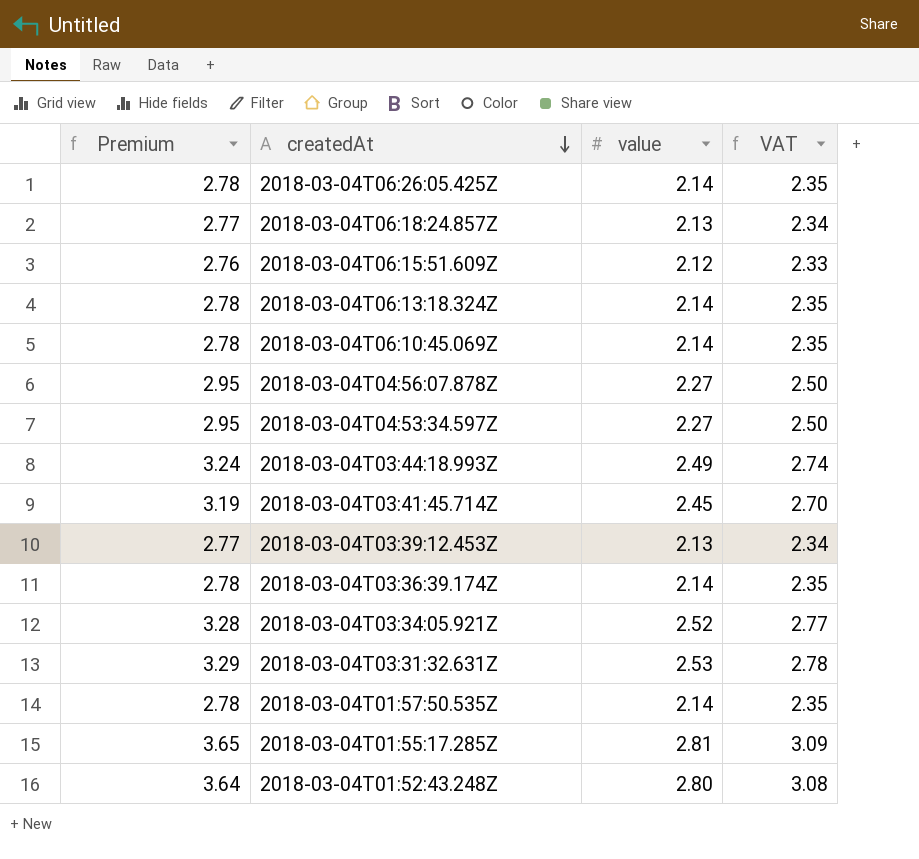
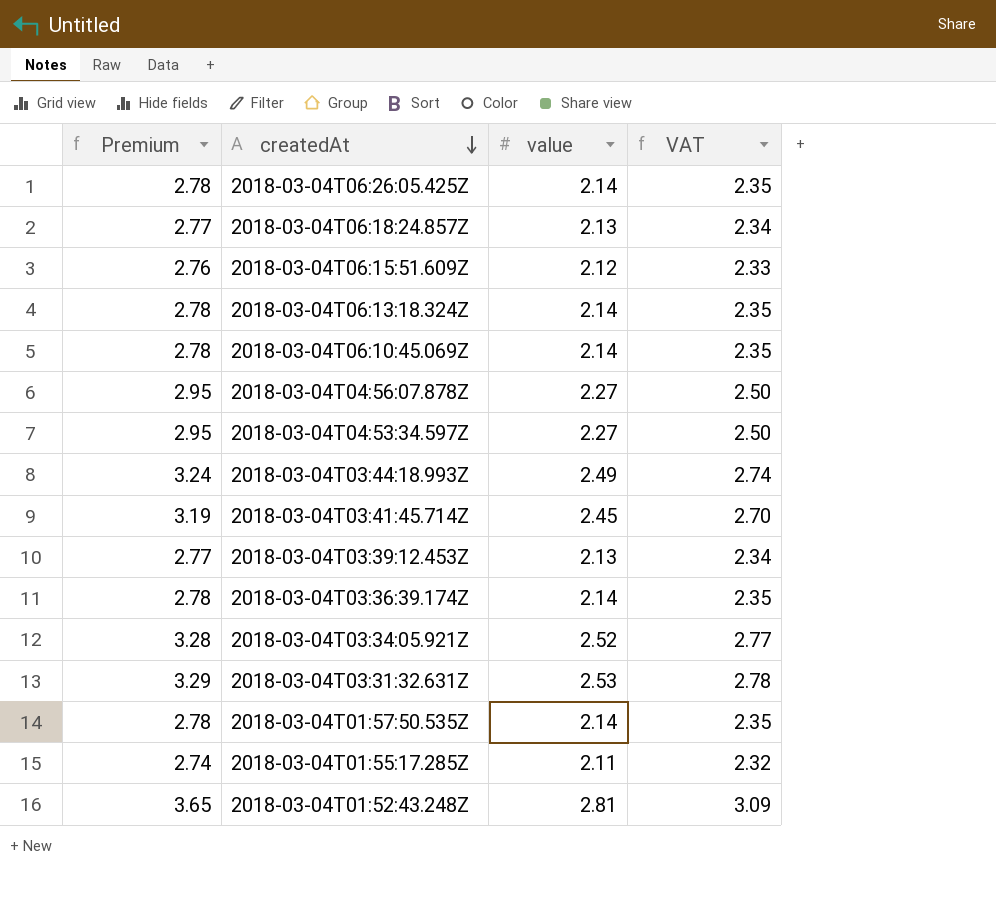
2018-03-04T01:55:17.285Z | Premium: 3.65 -> 2.74
2018-03-04T01:55:17.285Z | value: 2.81 -> 2.11
2018-03-04T01:55:17.285Z | VAT: 3.09 -> 2.32
2018-03-04T01:52:43.248Z | Premium: 3.64 -> 3.65
2018-03-04T01:52:43.248Z | value: 2.80 -> 2.81
2018-03-04T01:52:43.248Z | VAT: 3.08 -> 3.09

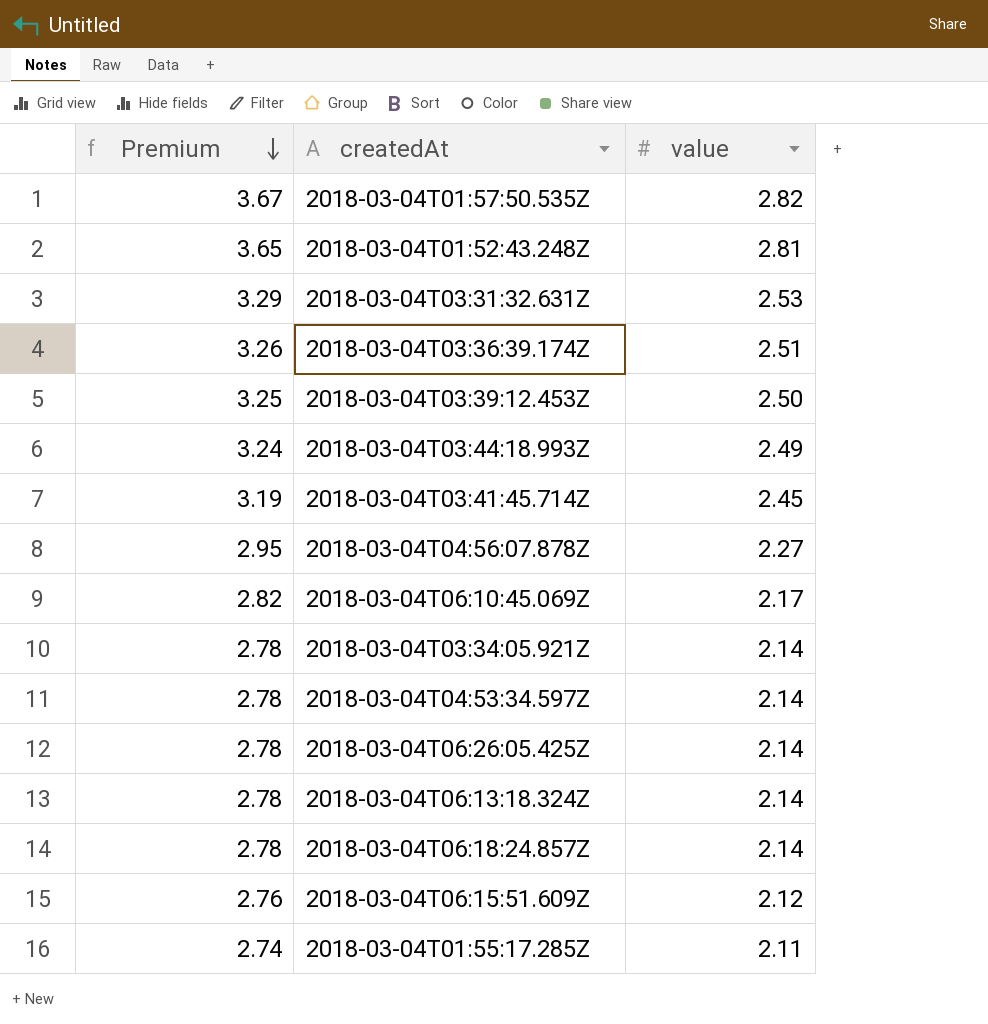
row order: createdAt descending -> Premium descending
column VAT | formula: [value] * 1.1 -> none
2018-03-04T01:57:50.535Z | Premium: 2.78 -> 3.67
2018-03-04T01:57:50.535Z | value: 2.14 -> 2.82
2018-03-04T03:36:39.174Z | Premium: 2.78 -> 3.26
2018-03-04T03:36:39.174Z | value: 2.14 -> 2.51
2018-03-04T03:39:12.453Z | Premium: 2.77 -> 3.25
2018-03-04T03:39:12.453Z | value: 2.13 -> 2.50
2018-03-04T06:10:45.069Z | Premium: 2.78 -> 2.82
2018-03-04T06:10:45.069Z | value: 2.14 -> 2.17
2018-03-04T03:34:05.921Z | Premium: 3.28 -> 2.78
2018-03-04T03:34:05.921Z | value: 2.52 -> 2.14
2018-03-04T04:53:34.597Z | Premium: 2.95 -> 2.78
2018-03-04T04:53:34.597Z | value: 2.27 -> 2.14
2018-03-04T06:18:24.857Z | Premium: 2.77 -> 2.78
2018-03-04T06:18:24.857Z | value: 2.13 -> 2.14

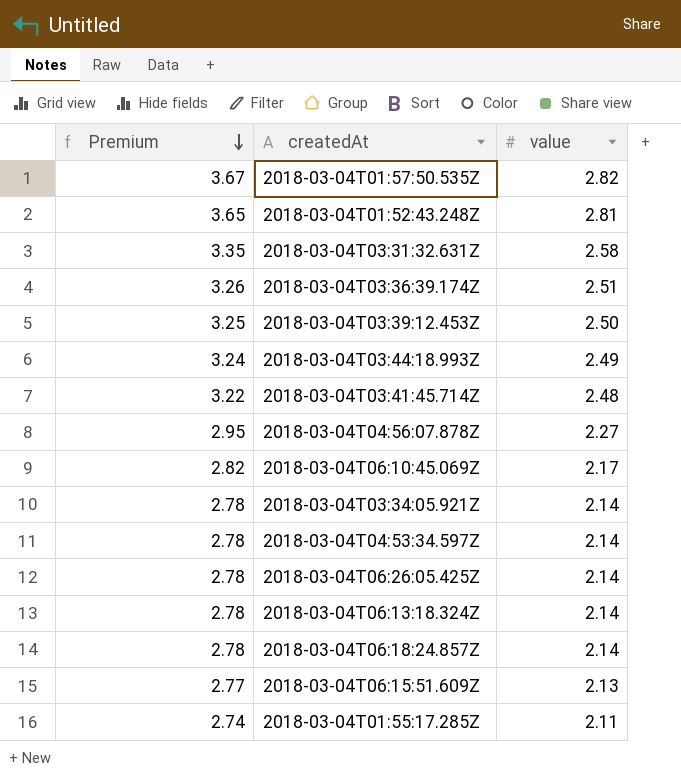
2018-03-04T03:31:32.631Z | Premium: 3.29 -> 3.35
2018-03-04T03:31:32.631Z | value: 2.53 -> 2.58
2018-03-04T03:41:45.714Z | Premium: 3.19 -> 3.22
2018-03-04T03:41:45.714Z | value: 2.45 -> 2.48
2018-03-04T06:15:51.609Z | Premium: 2.76 -> 2.77
2018-03-04T06:15:51.609Z | value: 2.12 -> 2.13

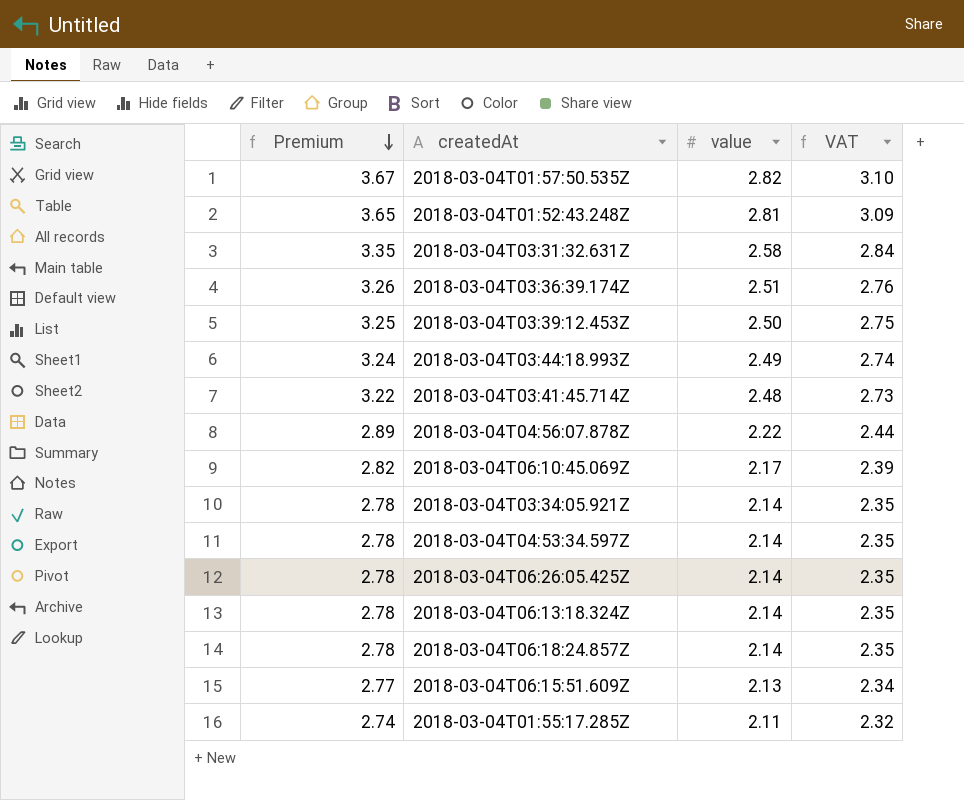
column VAT | formula: none -> [value] * 1.1
2018-03-04T04:56:07.878Z | Premium: 2.95 -> 2.89
2018-03-04T04:56:07.878Z | value: 2.27 -> 2.22

